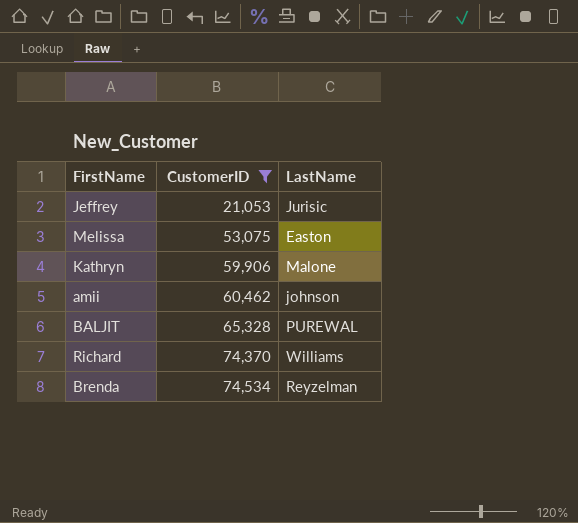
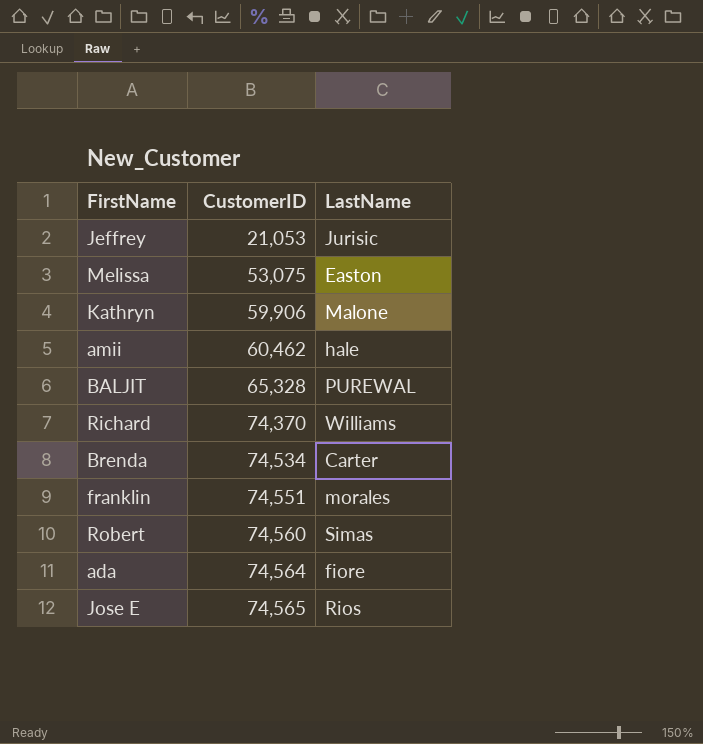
filter: CustomerID <= 74,534 -> none
amii | LastName: johnson -> hale
Brenda | LastName: Reyzelman -> Carter

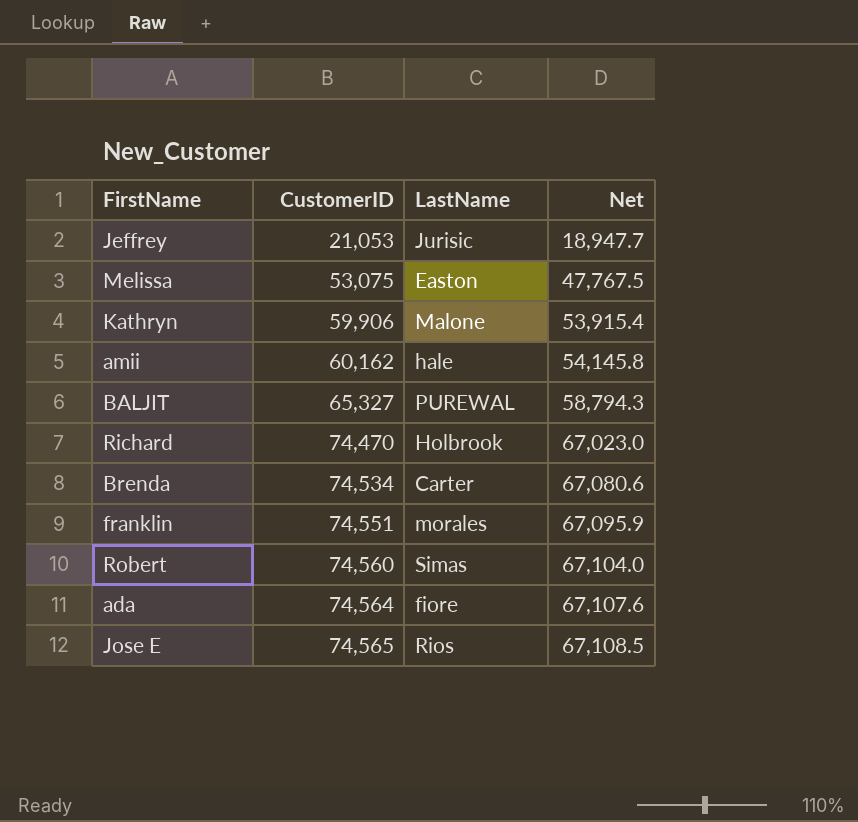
column Net | formula: none -> [CustomerID] * 0.9
amii | CustomerID: 60,462 -> 60,162
BALJIT | CustomerID: 65,328 -> 65,327
Richard | CustomerID: 74,370 -> 74,470
Richard | LastName: Williams -> Holbrook

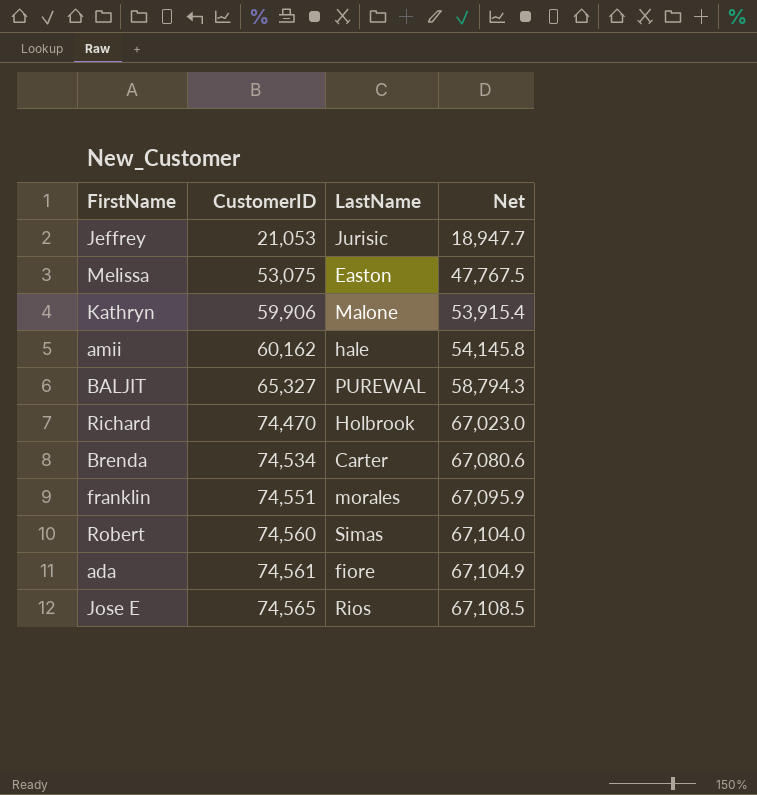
ada | CustomerID: 74,564 -> 74,561
ada | Net: 67,107.6 -> 67,104.9

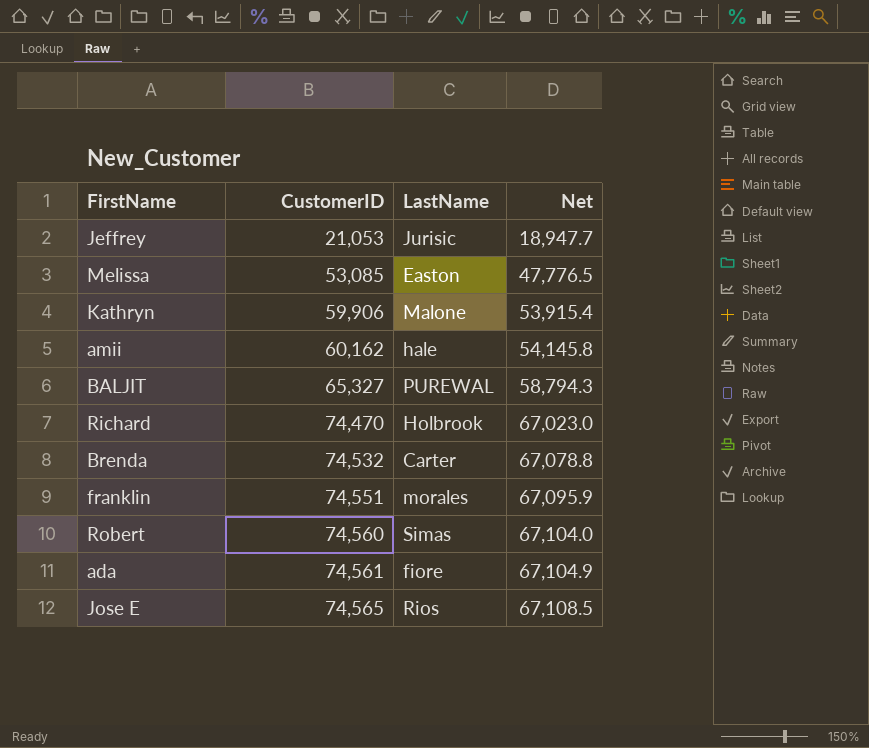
Melissa | CustomerID: 53,075 -> 53,085
Melissa | Net: 47,767.5 -> 47,776.5
Brenda | CustomerID: 74,534 -> 74,532
Brenda | Net: 67,080.6 -> 67,078.8

